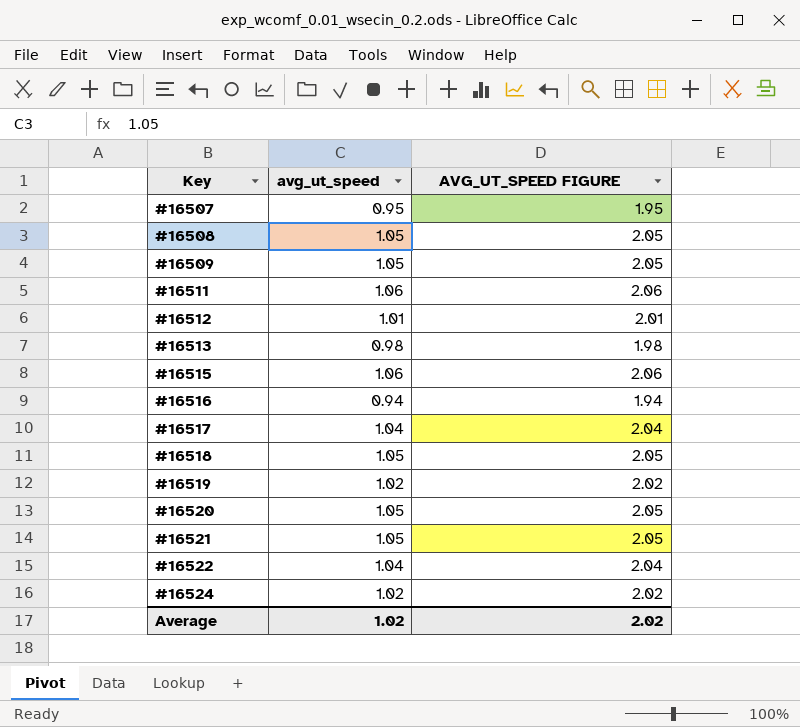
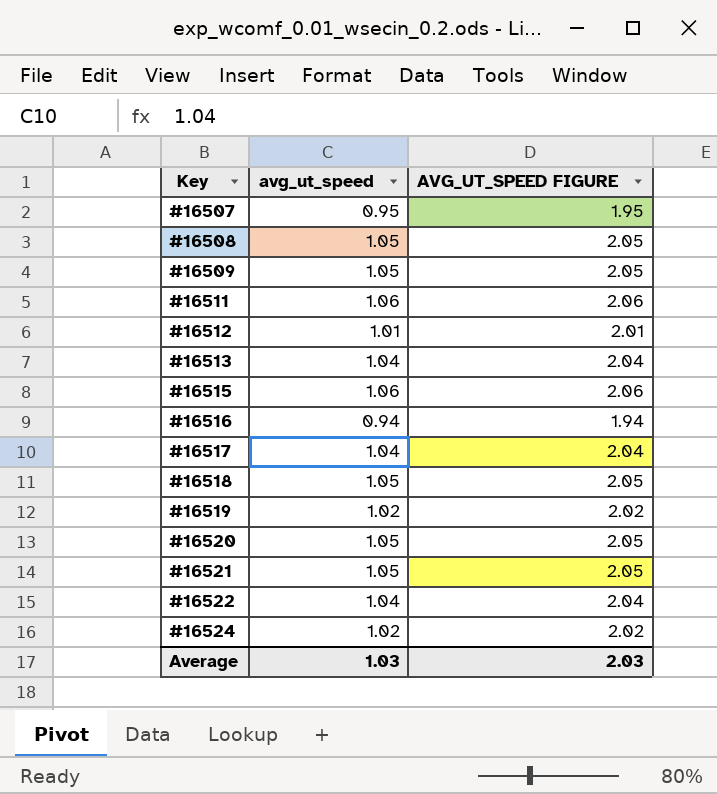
#16513 | avg_ut_speed: 0.98 -> 1.04
#16513 | AVG_UT_SPEED FIGURE: 1.98 -> 2.04
Average | avg_ut_speed: 1.02 -> 1.03
Average | AVG_UT_SPEED FIGURE: 2.02 -> 2.03

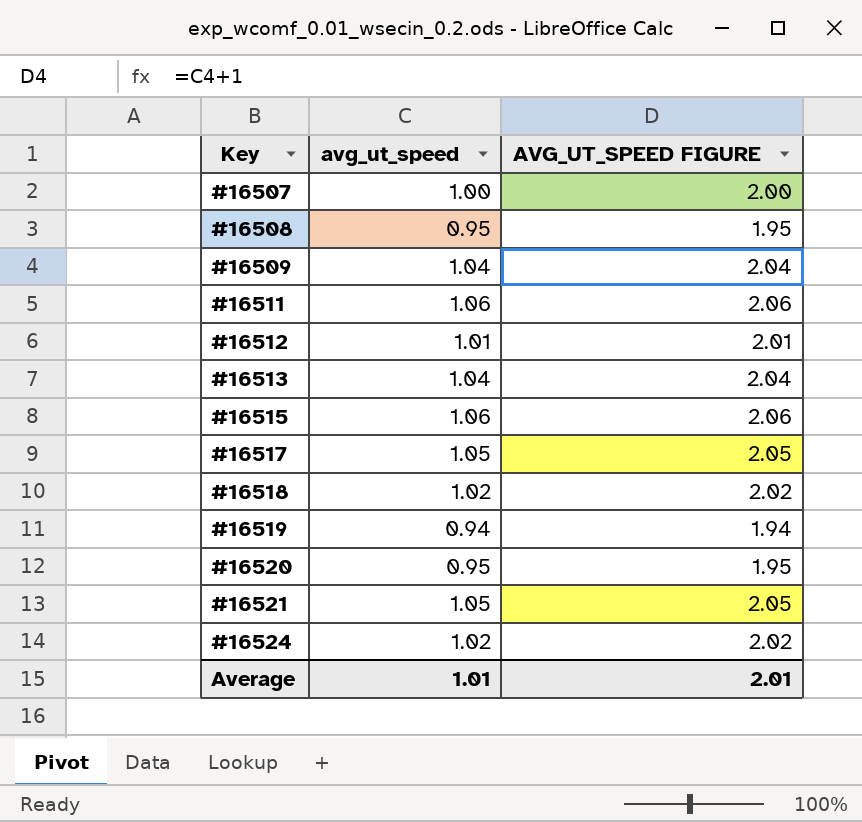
row #16516: 0.94 | 1.94 -> none
row #16522: 1.04 | 2.04 -> none
#16507 | avg_ut_speed: 0.95 -> 1.00
#16507 | AVG_UT_SPEED FIGURE: 1.95 -> 2.00
#16508 | avg_ut_speed: 1.05 -> 0.95
#16508 | AVG_UT_SPEED FIGURE: 2.05 -> 1.95
#16509 | avg_ut_speed: 1.05 -> 1.04
#16509 | AVG_UT_SPEED FIGURE: 2.05 -> 2.04
#16517 | avg_ut_speed: 1.04 -> 1.05
#16517 | AVG_UT_SPEED FIGURE: 2.04 -> 2.05
#16518 | avg_ut_speed: 1.05 -> 1.02
#16518 | AVG_UT_SPEED FIGURE: 2.05 -> 2.02
#16519 | avg_ut_speed: 1.02 -> 0.94
#16519 | AVG_UT_SPEED FIGURE: 2.02 -> 1.94
#16520 | avg_ut_speed: 1.05 -> 0.95
#16520 | AVG_UT_SPEED FIGURE: 2.05 -> 1.95
Average | avg_ut_speed: 1.03 -> 1.01
Average | AVG_UT_SPEED FIGURE: 2.03 -> 2.01

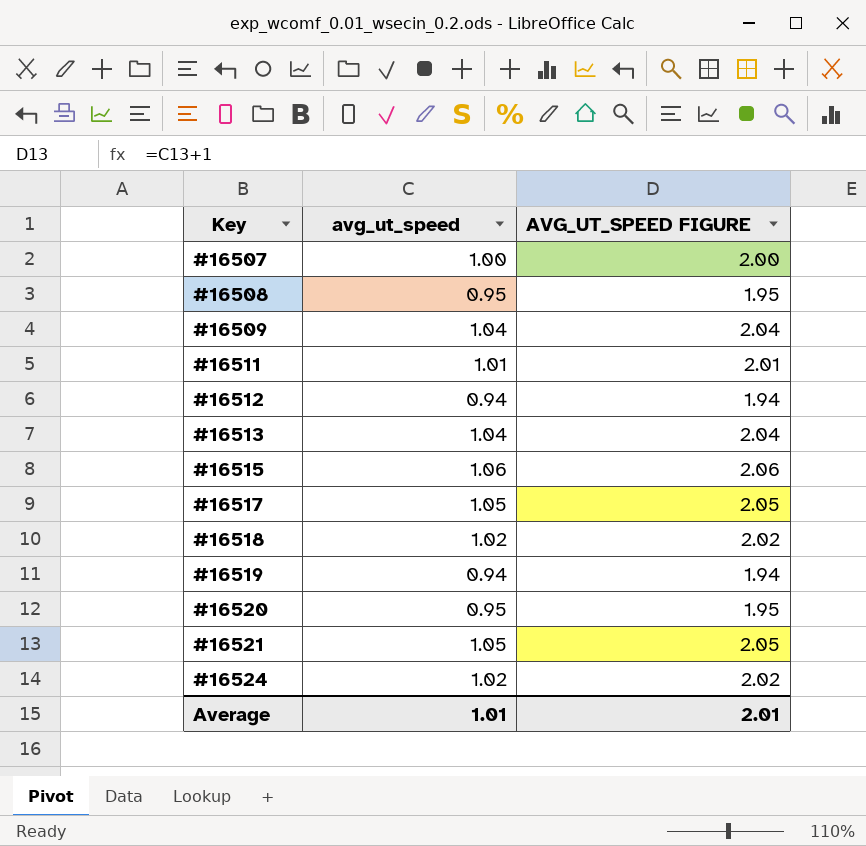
#16511 | avg_ut_speed: 1.06 -> 1.01
#16511 | AVG_UT_SPEED FIGURE: 2.06 -> 2.01
#16512 | avg_ut_speed: 1.01 -> 0.94
#16512 | AVG_UT_SPEED FIGURE: 2.01 -> 1.94

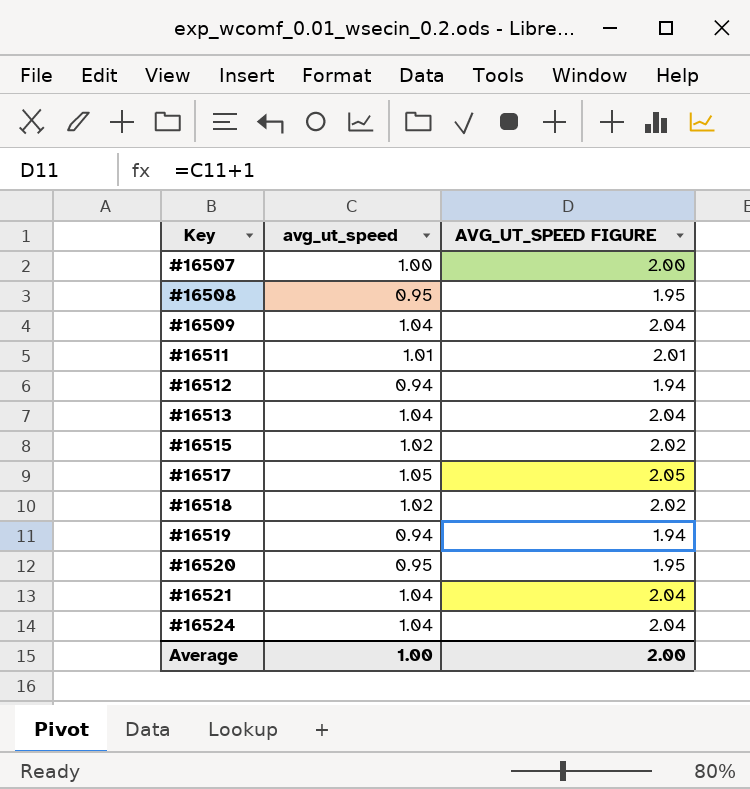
#16515 | avg_ut_speed: 1.06 -> 1.02
#16515 | AVG_UT_SPEED FIGURE: 2.06 -> 2.02
#16521 | avg_ut_speed: 1.05 -> 1.04
#16521 | AVG_UT_SPEED FIGURE: 2.05 -> 2.04
#16524 | avg_ut_speed: 1.02 -> 1.04
#16524 | AVG_UT_SPEED FIGURE: 2.02 -> 2.04
Average | avg_ut_speed: 1.01 -> 1.00
Average | AVG_UT_SPEED FIGURE: 2.01 -> 2.00

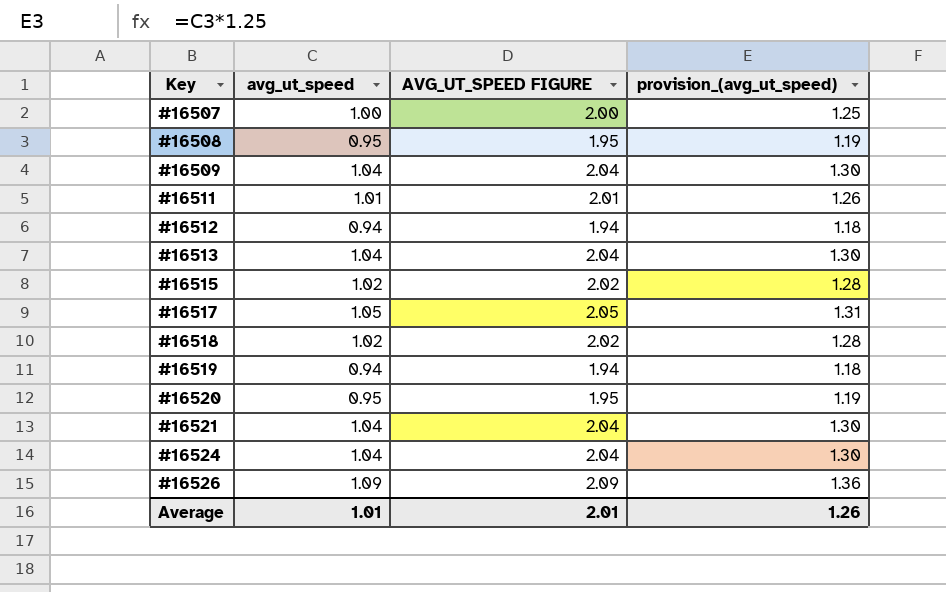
column provision_(avg_ut_speed) | formula: none -> [avg_ut_speed] * 1.25
row #16526: none -> 1.09 | 2.09 | 1.36
Average | avg_ut_speed: 1.00 -> 1.01
Average | AVG_UT_SPEED FIGURE: 2.00 -> 2.01

